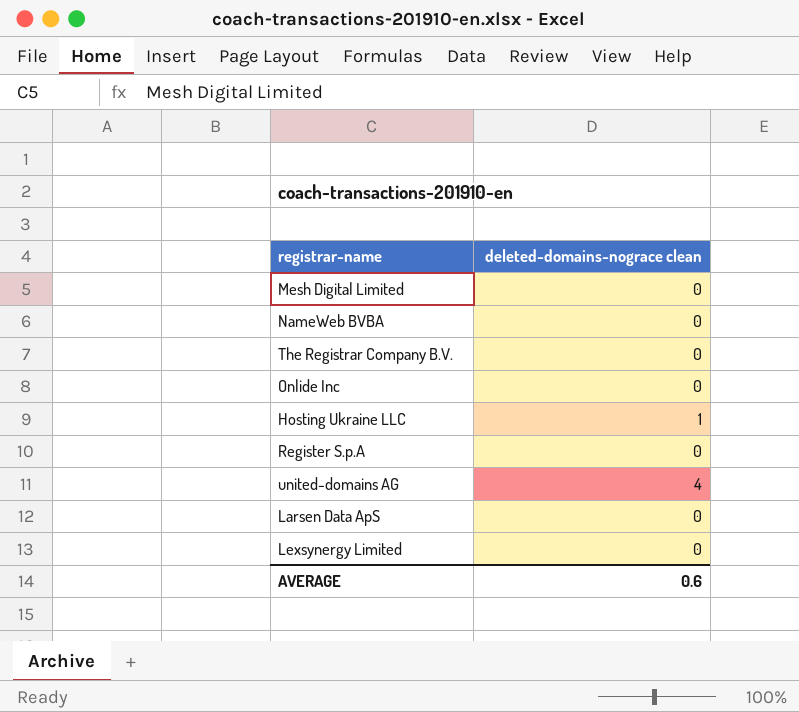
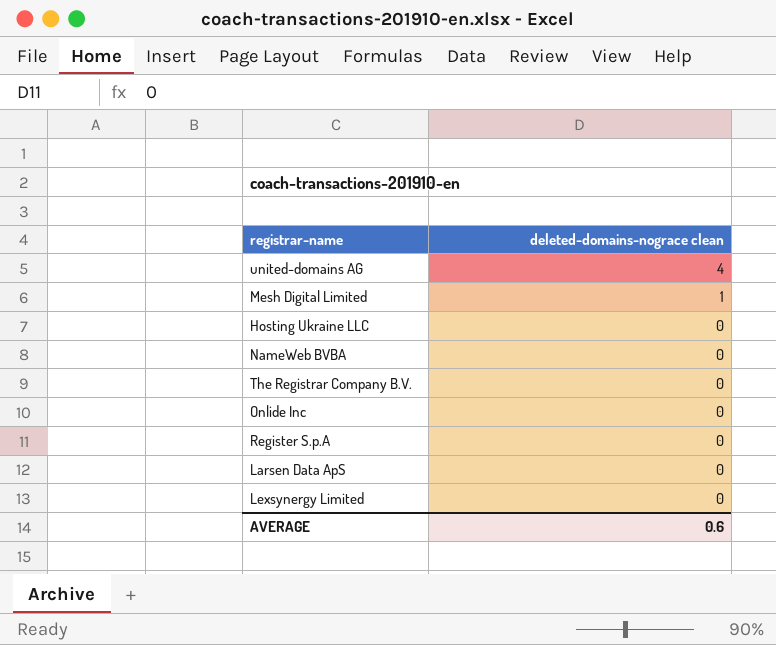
row order: none -> deleted-domains-nograce clean descending
Mesh Digital Limited | deleted-domains-nograce clean: 0 -> 1
Hosting Ukraine LLC | deleted-domains-nograce clean: 1 -> 0

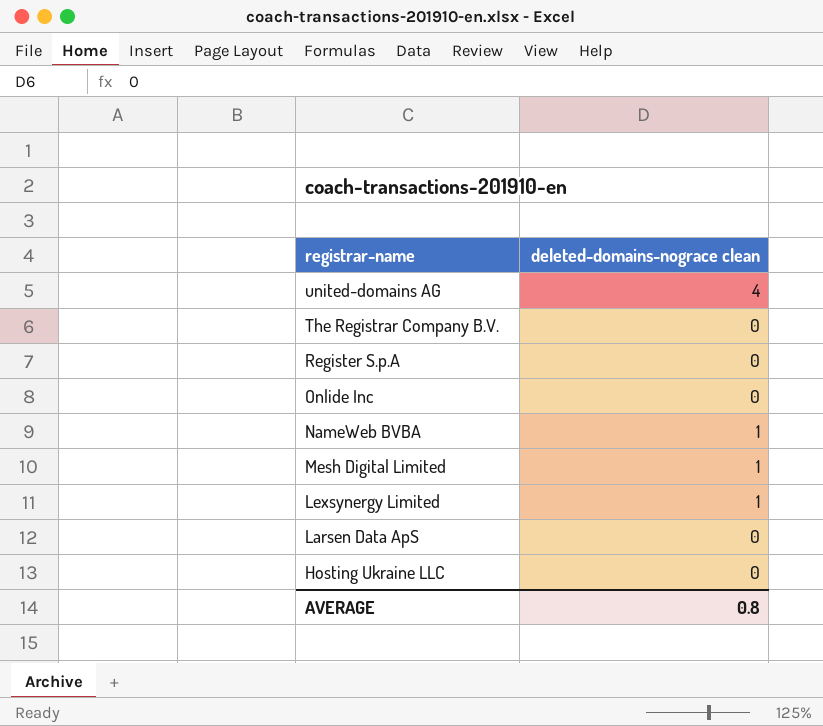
row order: deleted-domains-nograce clean descending -> registrar-name descending
NameWeb BVBA | deleted-domains-nograce clean: 0 -> 1
Lexsynergy Limited | deleted-domains-nograce clean: 0 -> 1
AVERAGE | deleted-domains-nograce clean: 0.6 -> 0.8

